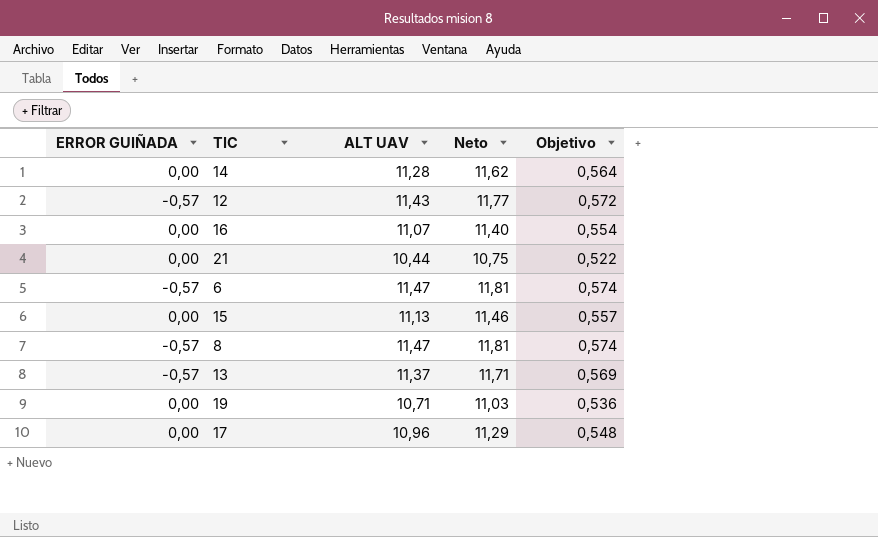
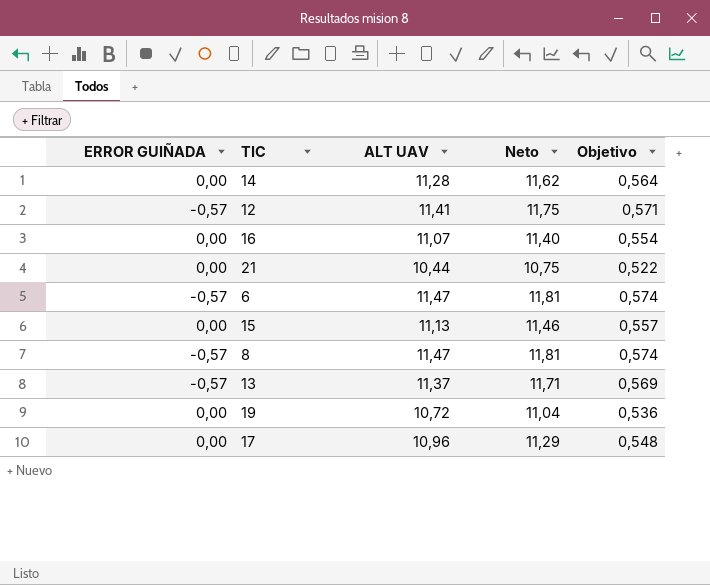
12 | ALT UAV: 11,43 -> 11,41
12 | Neto: 11,77 -> 11,75
12 | Objetivo: 0,572 -> 0,571
19 | ALT UAV: 10,71 -> 10,72
19 | Neto: 11,03 -> 11,04

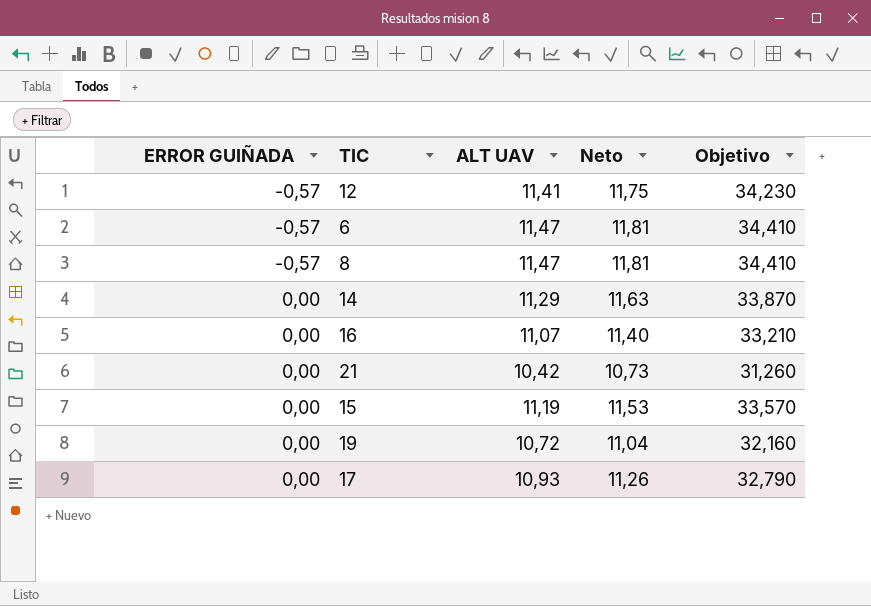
row order: none -> ERROR GUIÑADA ascending
column Objetivo | formula: [ALT UAV] * 0,05 -> [ALT UAV] * 3
row 13: -0,57 | 11,37 | 11,71 | 0,569 -> none
14 | ALT UAV: 11,28 -> 11,29
14 | Neto: 11,62 -> 11,63
21 | ALT UAV: 10,44 -> 10,42
21 | Neto: 10,75 -> 10,73
15 | ALT UAV: 11,13 -> 11,19
15 | Neto: 11,46 -> 11,53
17 | ALT UAV: 10,96 -> 10,93
17 | Neto: 11,29 -> 11,26

